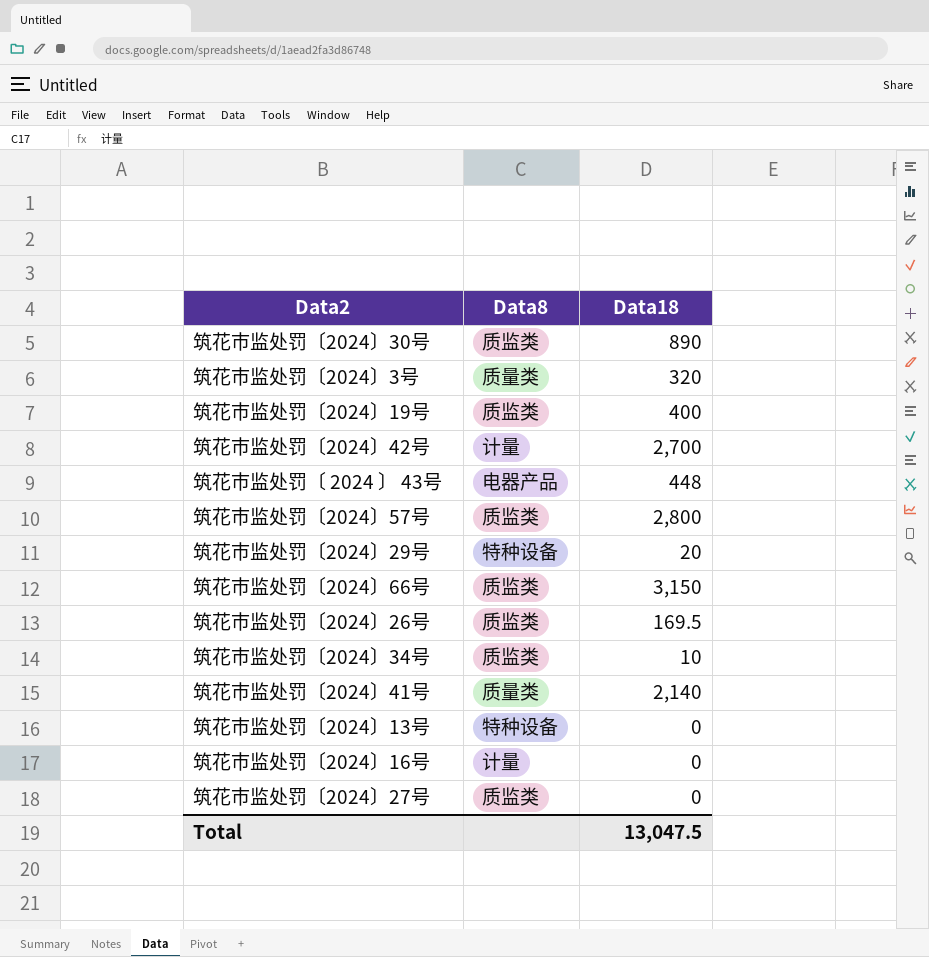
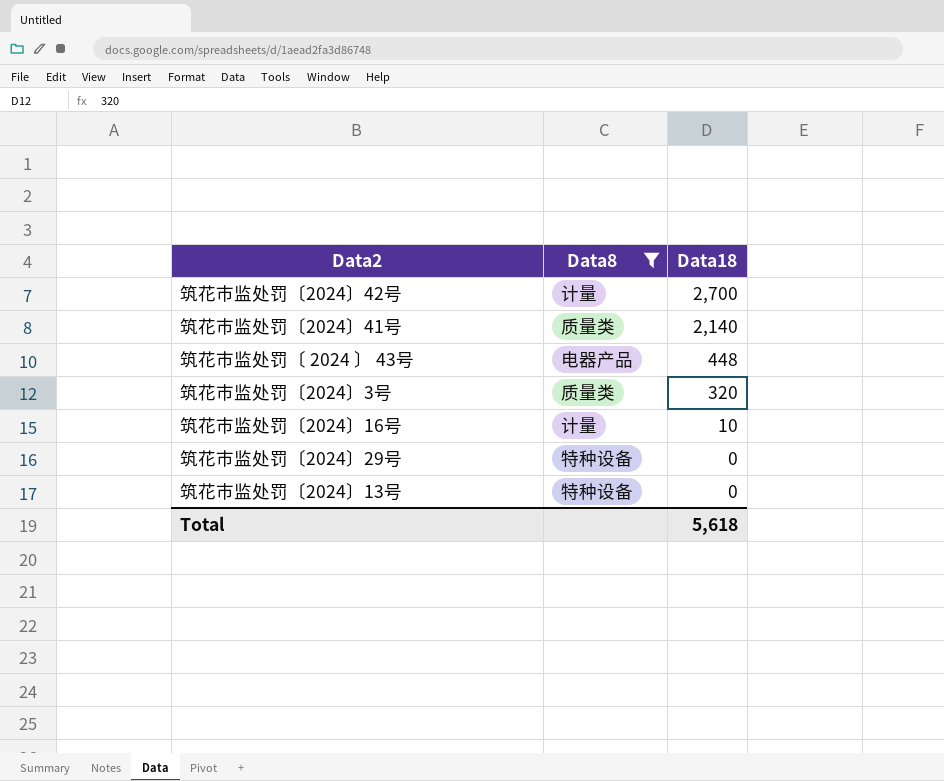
filter: none -> Data8 != 质监类
row order: none -> Data18 descending
筑花市监处罚〔2024〕16号 | Data18: 0 -> 10
筑花市监处罚〔2024〕29号 | Data18: 20 -> 0
Total | Data18: 13,047.5 -> 5,618

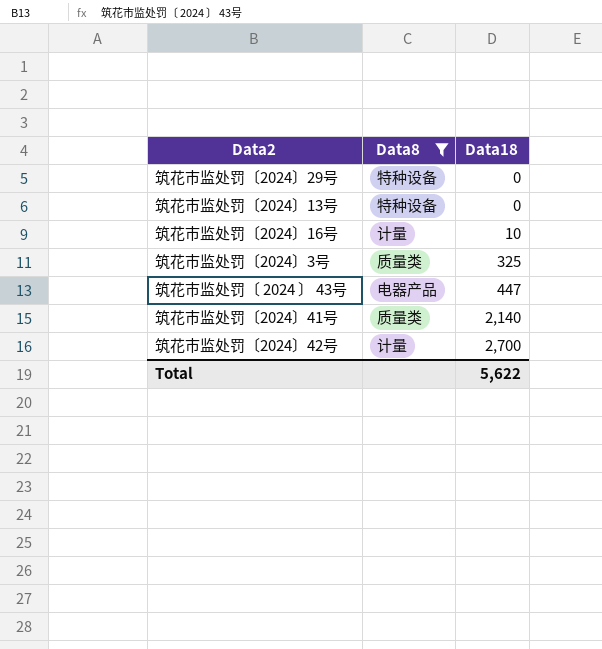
row order: Data18 descending -> Data18 ascending
筑花市监处罚〔2024〕3号 | Data18: 320 -> 325
筑花市监处罚〔 2024 〕 43号 | Data18: 448 -> 447
Total | Data18: 5,618 -> 5,622

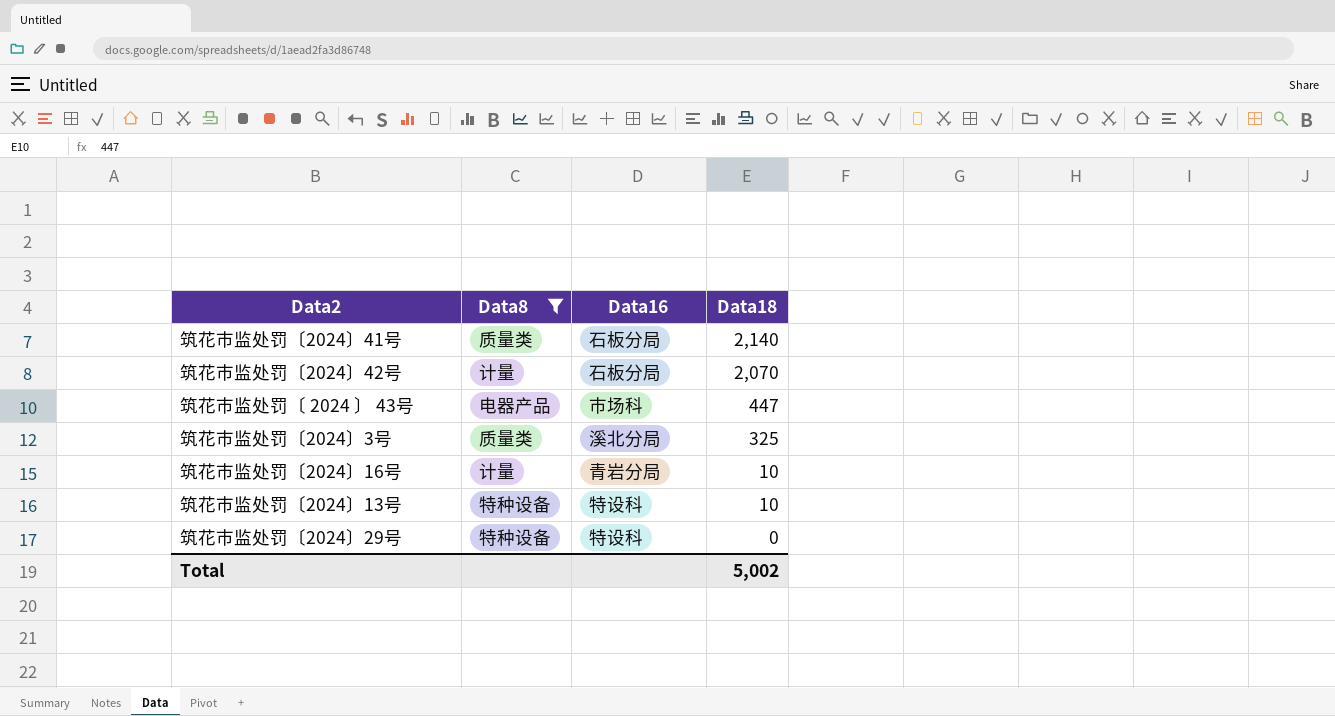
row order: Data18 ascending -> Data18 descending
column Data16 | position: none -> 3
筑花市监处罚〔2024〕42号 | Data18: 2,700 -> 2,070
筑花市监处罚〔2024〕13号 | Data18: 0 -> 10
Total | Data18: 5,622 -> 5,002

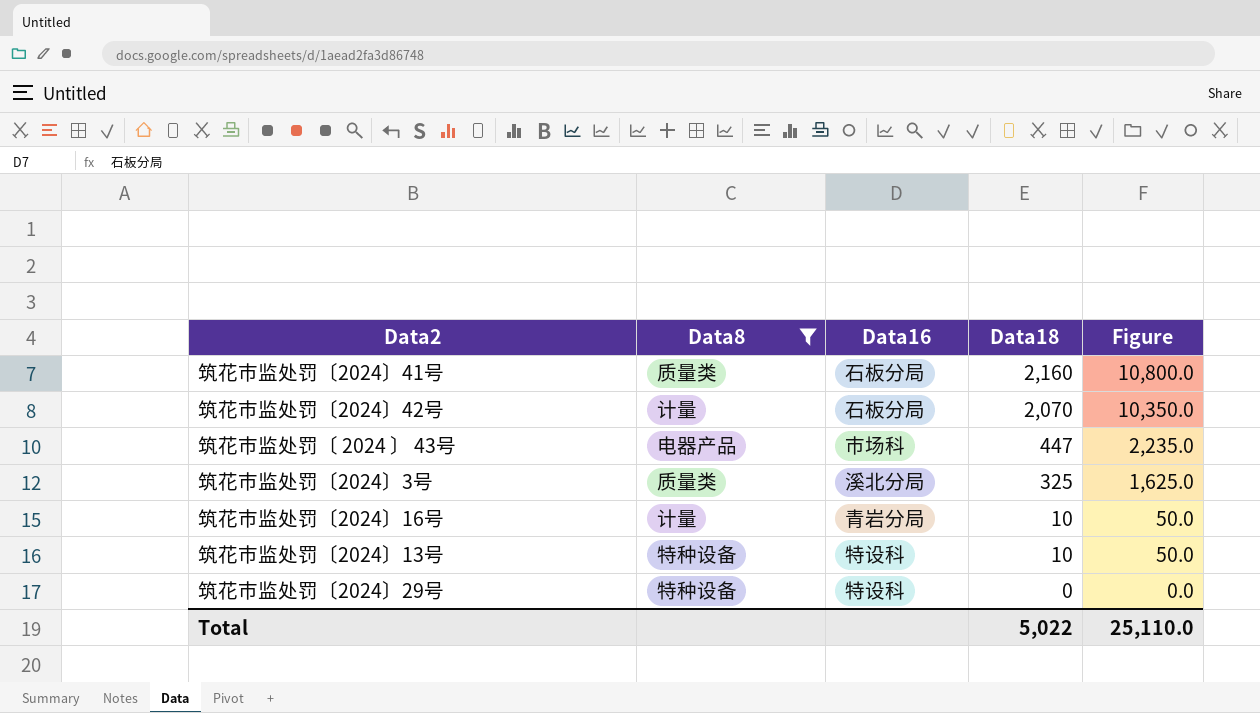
column Figure | formula: none -> [Data18] * 5
筑花市监处罚〔2024〕41号 | Data18: 2,140 -> 2,160
Total | Data18: 5,002 -> 5,022

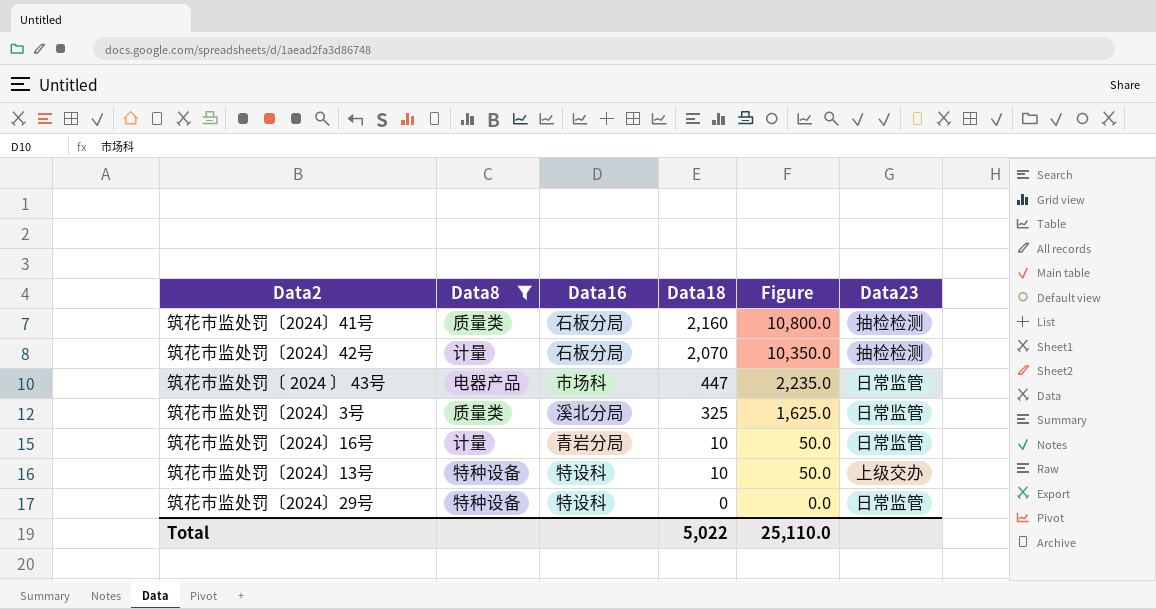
column Data23 | position: none -> 6

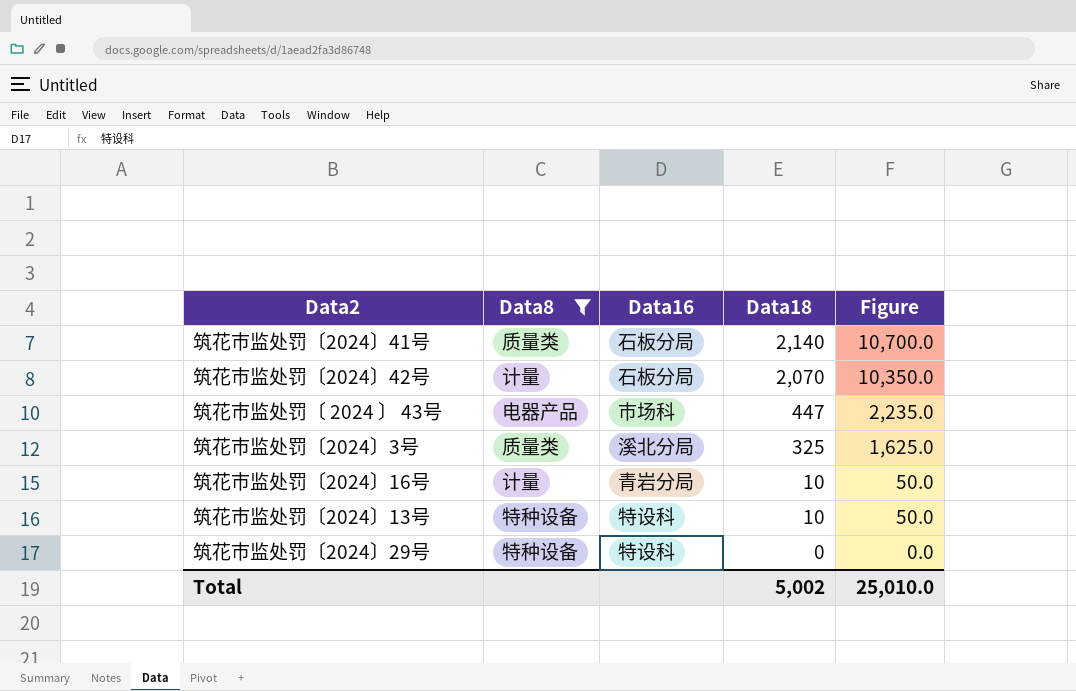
column Data23 | position: 6 -> none
筑花市监处罚〔2024〕41号 | Data18: 2,160 -> 2,140
筑花市监处罚〔2024〕41号 | Figure: 10,800.0 -> 10,700.0
Total | Data18: 5,022 -> 5,002
Total | Figure: 25,110.0 -> 25,010.0

